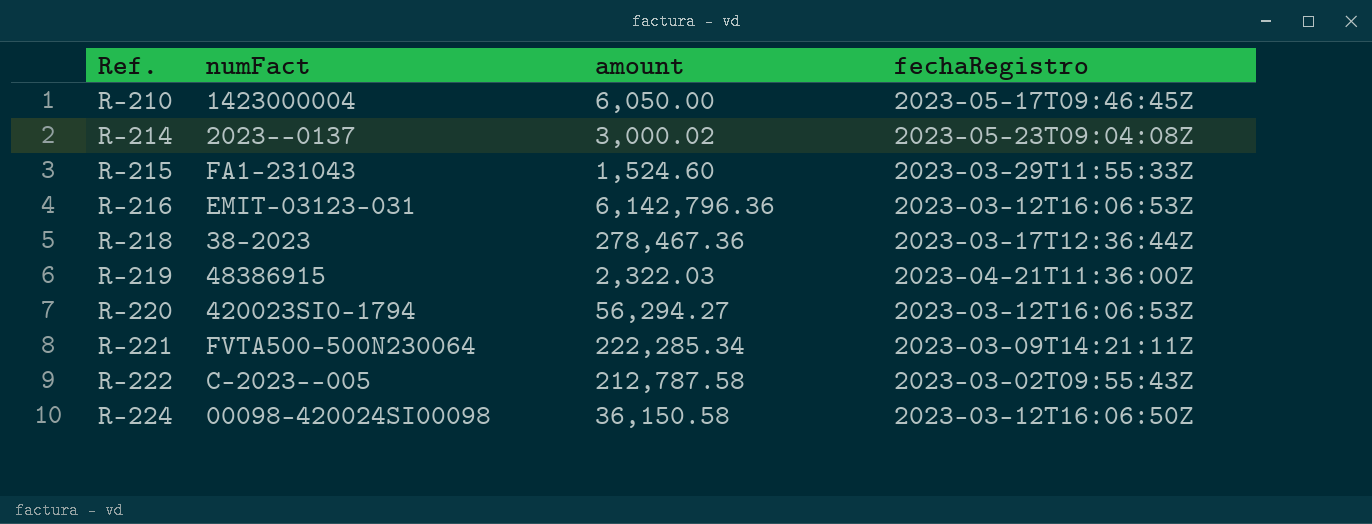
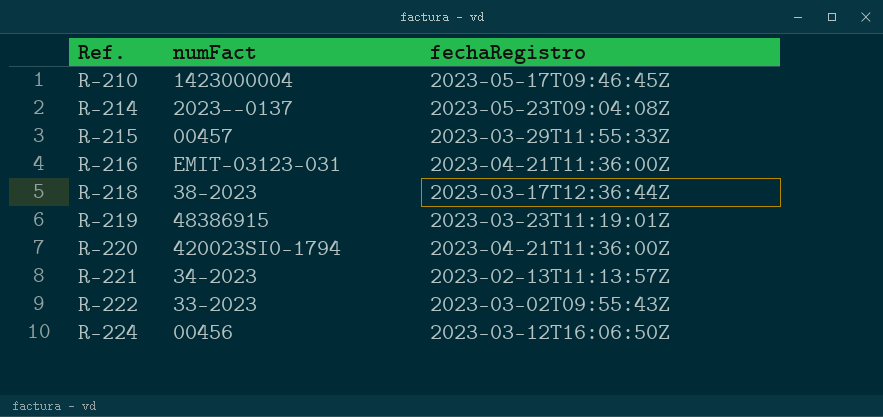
column amount | position: 3 -> none
R-215 | numFact: FA1-231043 -> 00457
R-216 | fechaRegistro: 2023-03-12T16:06:53Z -> 2023-04-21T11:36:00Z
R-219 | fechaRegistro: 2023-04-21T11:36:00Z -> 2023-03-23T11:19:01Z
R-220 | fechaRegistro: 2023-03-12T16:06:53Z -> 2023-04-21T11:36:00Z
R-221 | numFact: FVTA500-500N230064 -> 34-2023
R-221 | fechaRegistro: 2023-03-09T14:21:11Z -> 2023-02-13T11:13:57Z
R-222 | numFact: C-2023--005 -> 33-2023
R-224 | numFact: 00098-420024SI00098 -> 00456

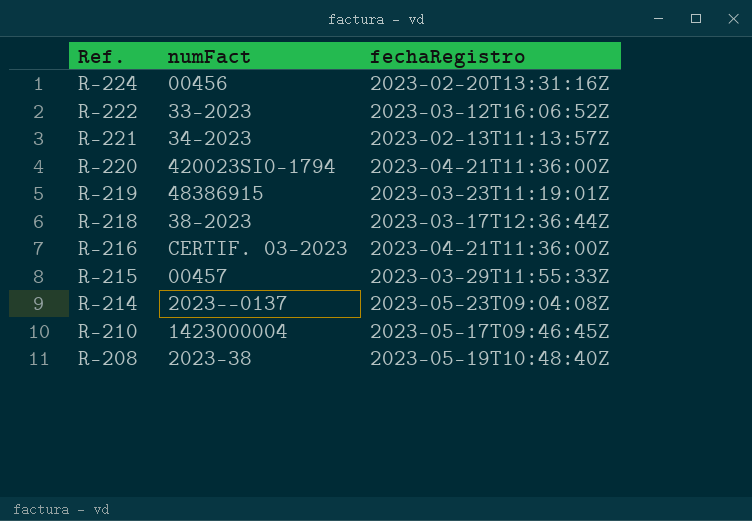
row order: Ref. ascending -> Ref. descending
R-224 | fechaRegistro: 2023-03-12T16:06:50Z -> 2023-02-20T13:31:16Z
R-222 | fechaRegistro: 2023-03-02T09:55:43Z -> 2023-03-12T16:06:52Z
R-216 | numFact: EMIT-03123-031 -> CERTIF. 03-2023
row R-208: none -> 2023-38 | 2023-05-19T10:48:40Z

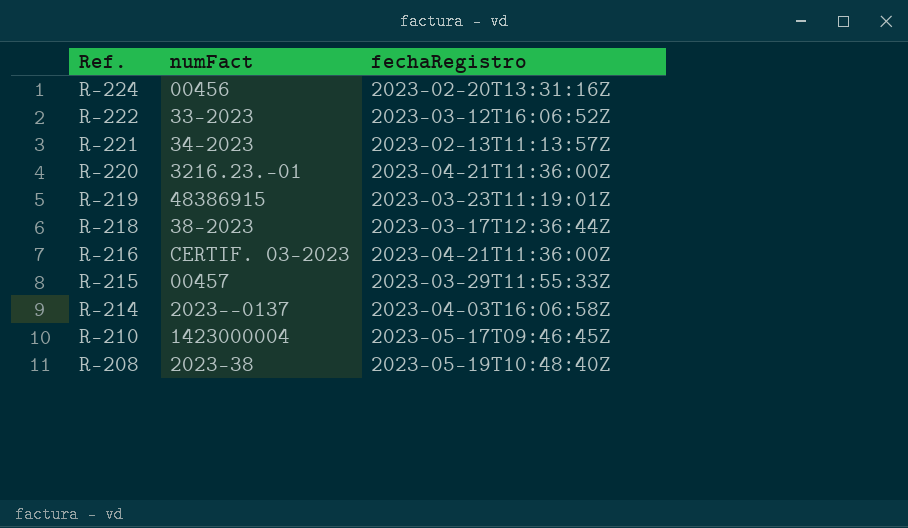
R-220 | numFact: 420023SI0-1794 -> 3216.23.-01
R-214 | fechaRegistro: 2023-05-23T09:04:08Z -> 2023-04-03T16:06:58Z

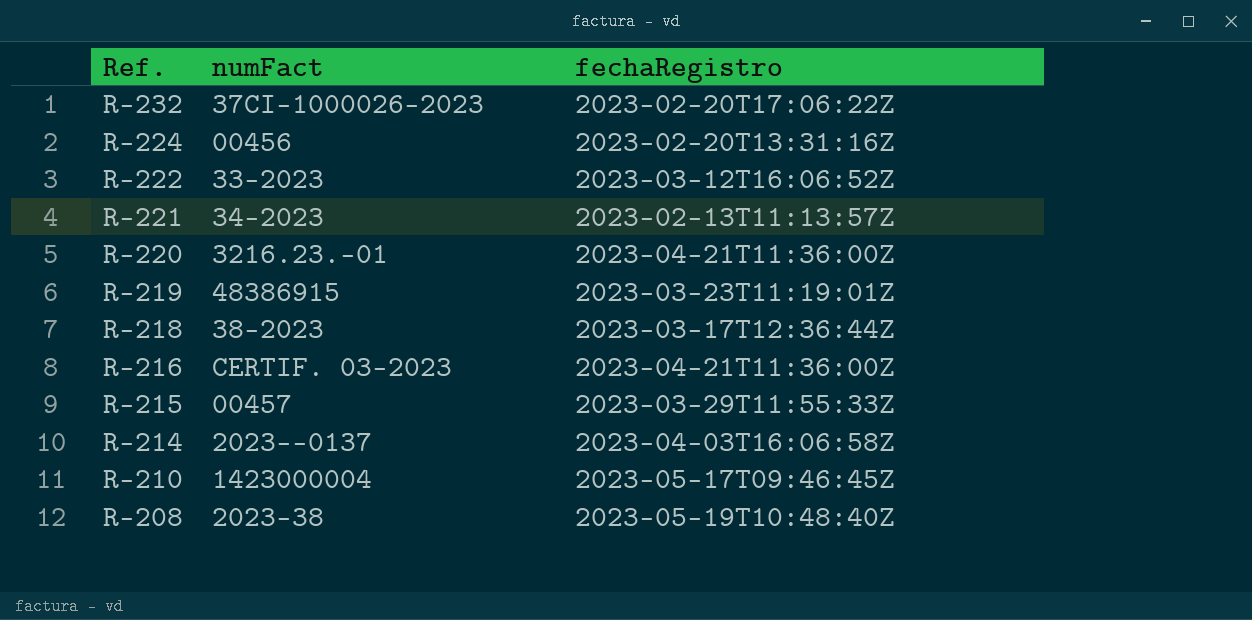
row R-232: none -> 37CI-1000026-2023 | 2023-02-20T17:06:22Z

